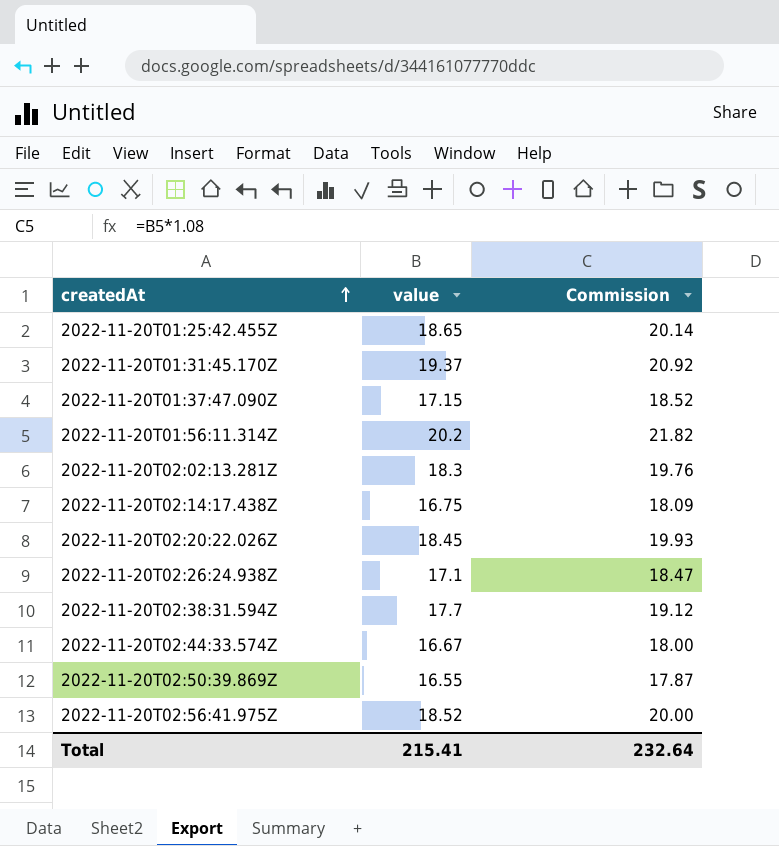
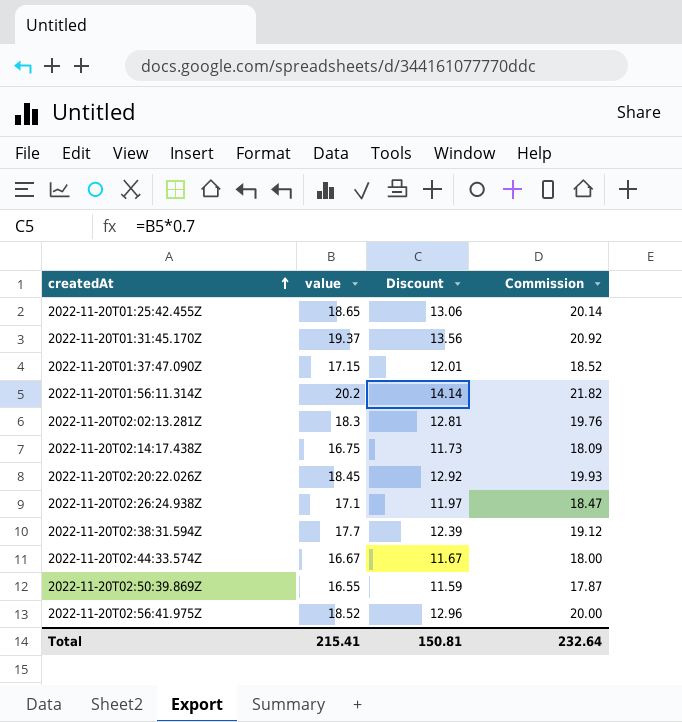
column Discount | formula: none -> [value] * 0.7

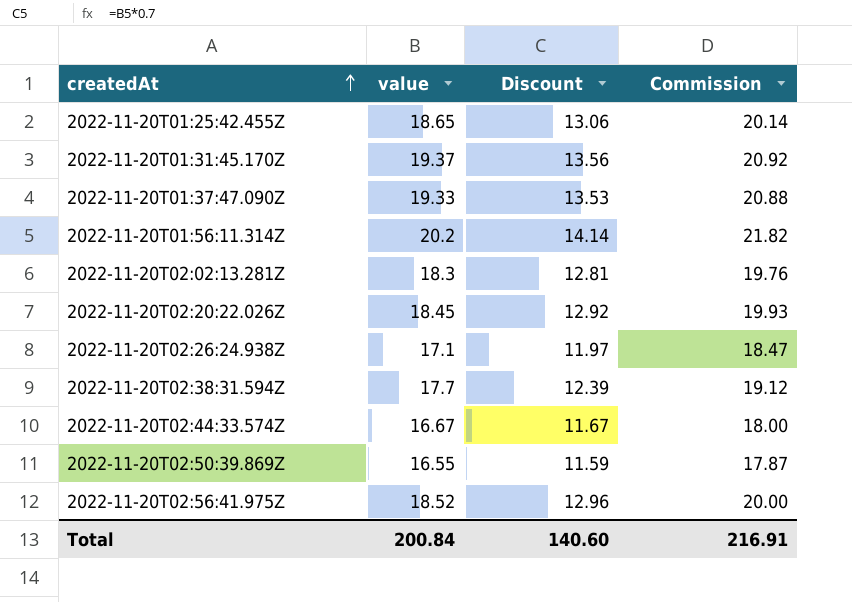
row 2022-11-20T02:14:17.438Z: 16.75 | 11.73 | 18.09 -> none
2022-11-20T01:37:47.090Z | value: 17.15 -> 19.33
2022-11-20T01:37:47.090Z | Discount: 12.01 -> 13.53
2022-11-20T01:37:47.090Z | Commission: 18.52 -> 20.88
Total | value: 215.41 -> 200.84
Total | Discount: 150.81 -> 140.60
Total | Commission: 232.64 -> 216.91

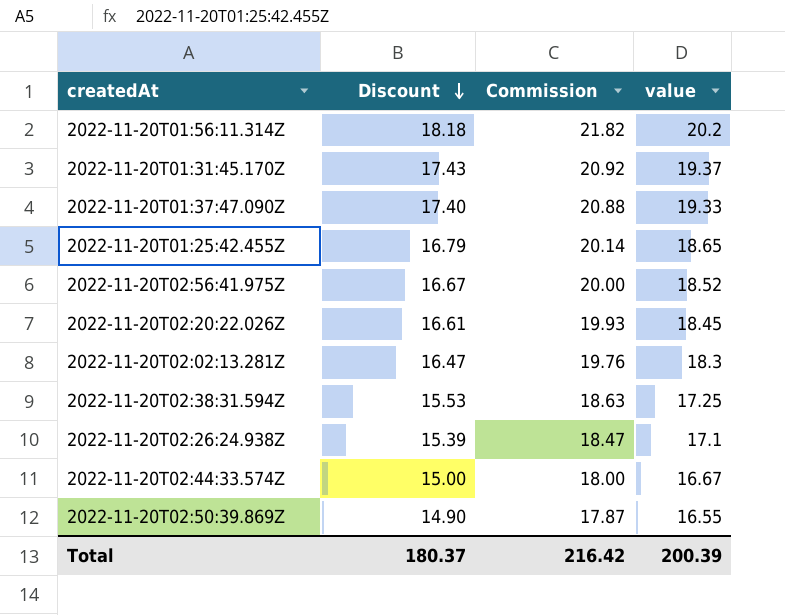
row order: createdAt ascending -> Discount descending
column Discount | formula: [value] * 0.7 -> [value] * 0.9
column value | position: 2 -> 4
2022-11-20T02:38:31.594Z | Commission: 19.12 -> 18.63
2022-11-20T02:38:31.594Z | value: 17.7 -> 17.25
Total | Discount: 140.60 -> 180.37
Total | Commission: 216.91 -> 216.42
Total | value: 200.84 -> 200.39

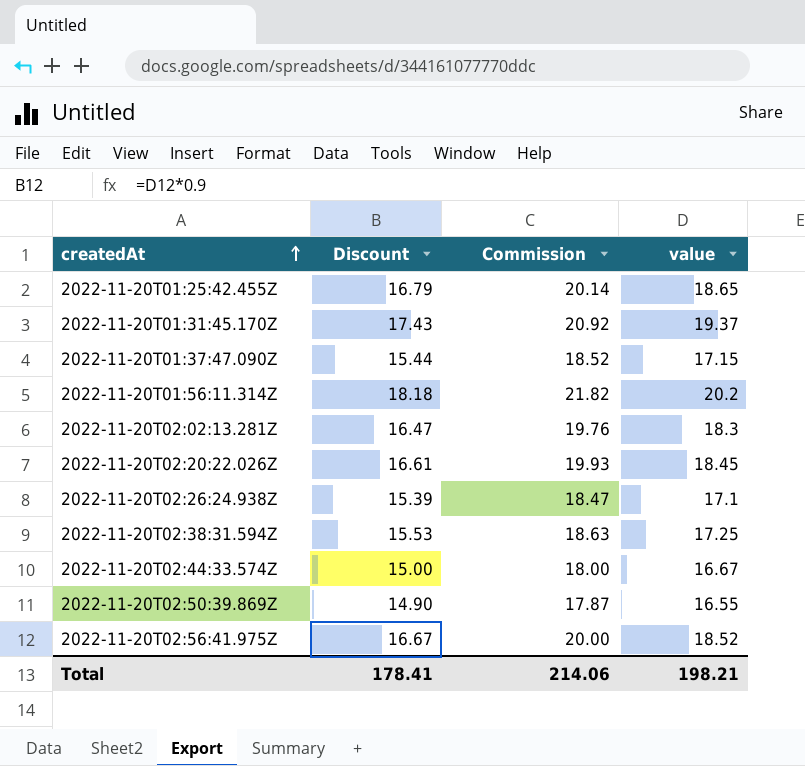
row order: Discount descending -> createdAt ascending
2022-11-20T01:37:47.090Z | Discount: 17.40 -> 15.44
2022-11-20T01:37:47.090Z | Commission: 20.88 -> 18.52
2022-11-20T01:37:47.090Z | value: 19.33 -> 17.15
Total | Discount: 180.37 -> 178.41
Total | Commission: 216.42 -> 214.06
Total | value: 200.39 -> 198.21

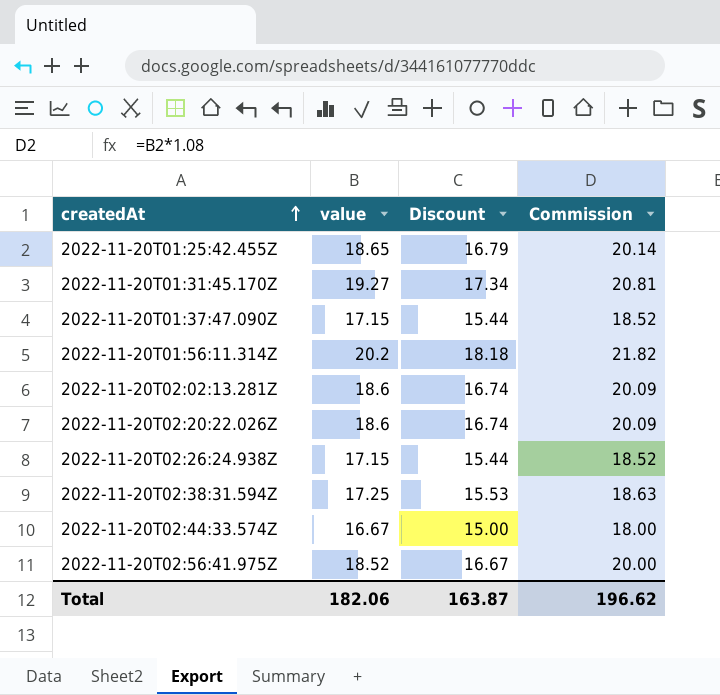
column value | position: 4 -> 2
row 2022-11-20T02:50:39.869Z: 14.90 | 17.87 | 16.55 -> none
2022-11-20T01:31:45.170Z | value: 19.37 -> 19.27
2022-11-20T01:31:45.170Z | Discount: 17.43 -> 17.34
2022-11-20T01:31:45.170Z | Commission: 20.92 -> 20.81
2022-11-20T02:02:13.281Z | value: 18.3 -> 18.6
2022-11-20T02:02:13.281Z | Discount: 16.47 -> 16.74
2022-11-20T02:02:13.281Z | Commission: 19.76 -> 20.09
2022-11-20T02:20:22.026Z | value: 18.45 -> 18.6
2022-11-20T02:20:22.026Z | Discount: 16.61 -> 16.74
2022-11-20T02:20:22.026Z | Commission: 19.93 -> 20.09
2022-11-20T02:26:24.938Z | value: 17.1 -> 17.15
2022-11-20T02:26:24.938Z | Discount: 15.39 -> 15.44
2022-11-20T02:26:24.938Z | Commission: 18.47 -> 18.52
Total | value: 198.21 -> 182.06
Total | Discount: 178.41 -> 163.87
Total | Commission: 214.06 -> 196.62

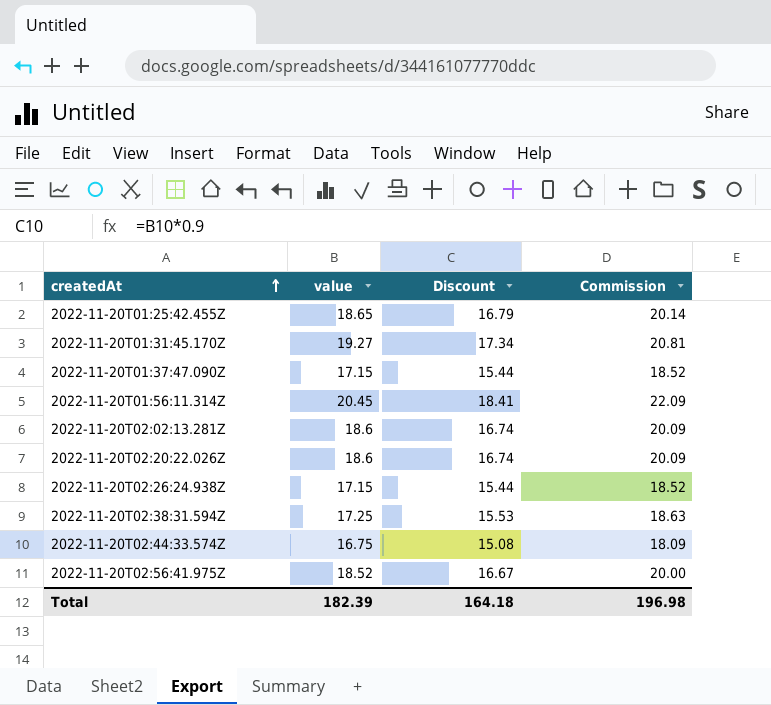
2022-11-20T01:56:11.314Z | value: 20.2 -> 20.45
2022-11-20T01:56:11.314Z | Discount: 18.18 -> 18.41
2022-11-20T01:56:11.314Z | Commission: 21.82 -> 22.09
2022-11-20T02:44:33.574Z | value: 16.67 -> 16.75
2022-11-20T02:44:33.574Z | Discount: 15.00 -> 15.08
2022-11-20T02:44:33.574Z | Commission: 18.00 -> 18.09
Total | value: 182.06 -> 182.39
Total | Discount: 163.87 -> 164.18
Total | Commission: 196.62 -> 196.98

